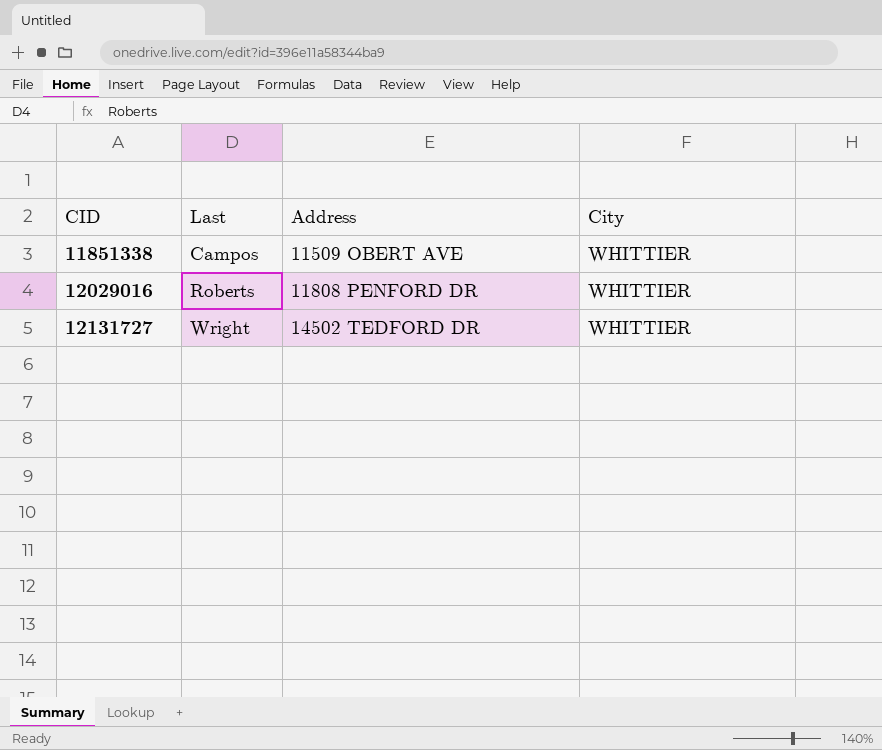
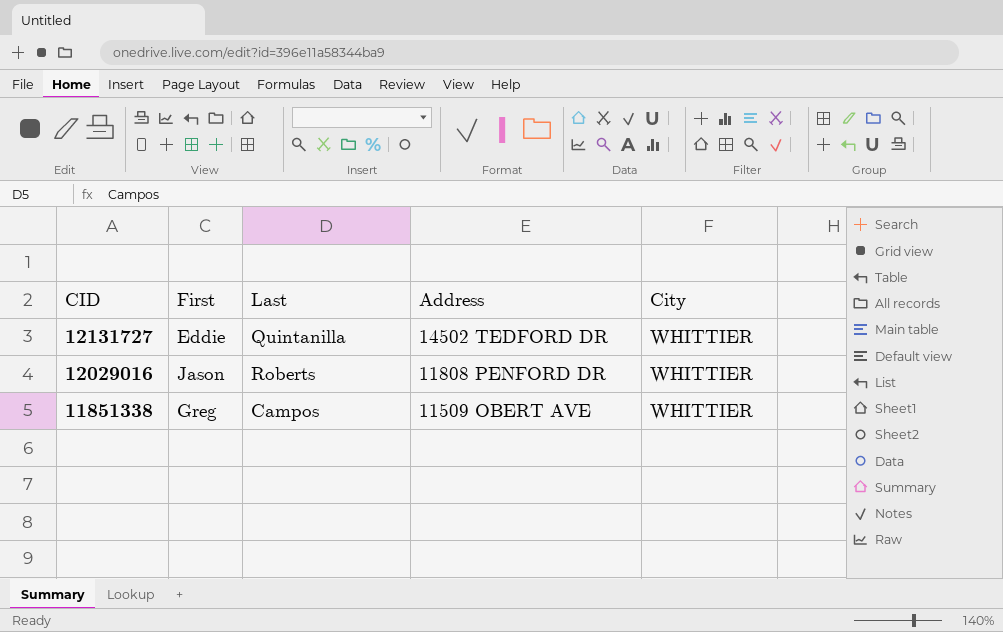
row order: CID ascending -> CID descending
column First | position: none -> 2
12131727 | Last: Wright -> Quintanilla

